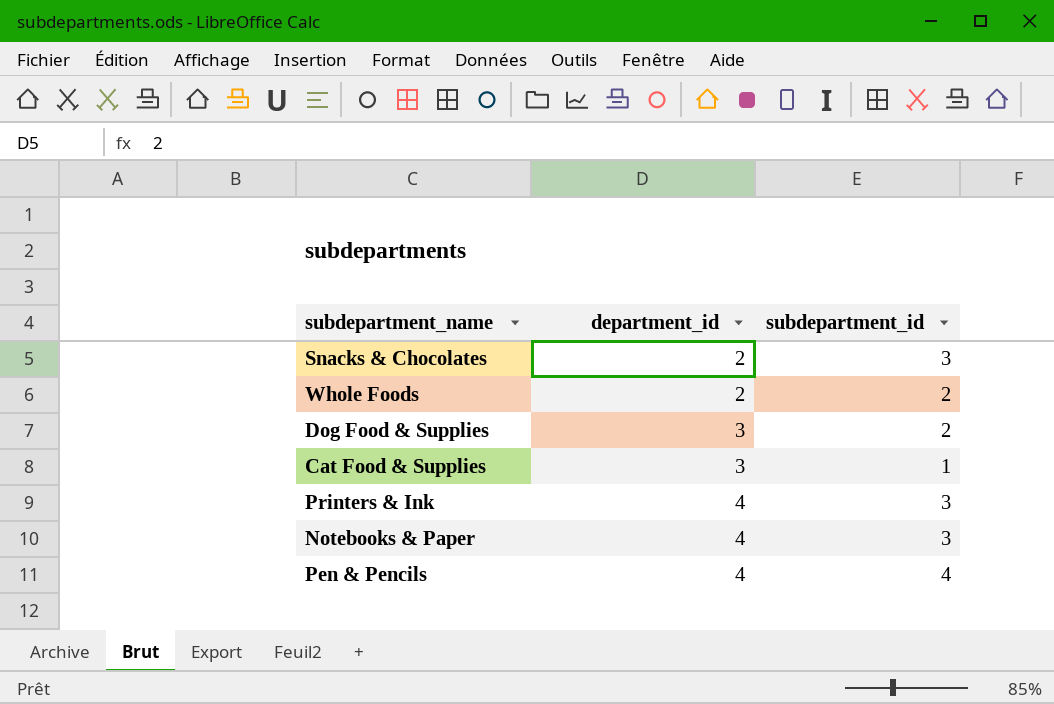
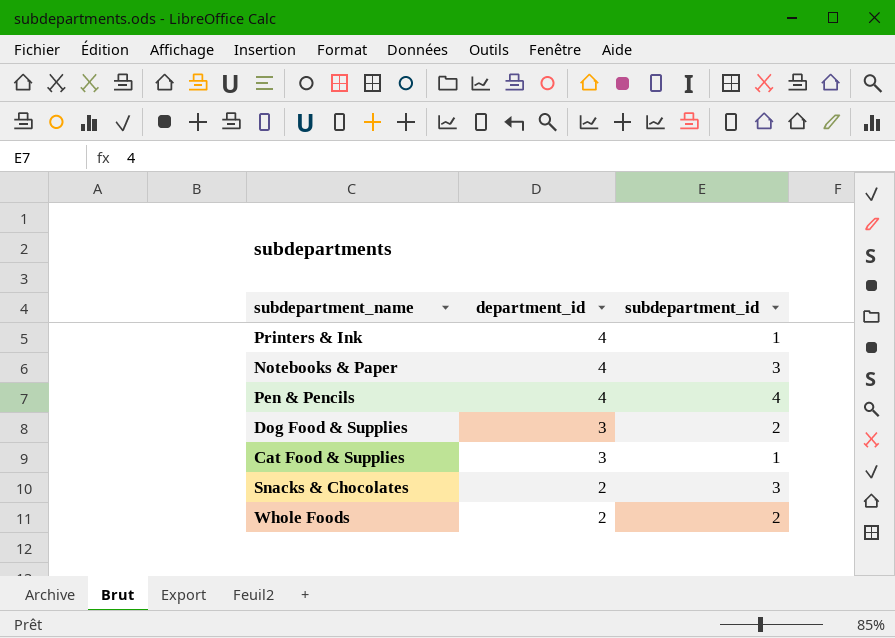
row order: department_id ascending -> department_id descending
Printers & Ink | subdepartment_id: 3 -> 1

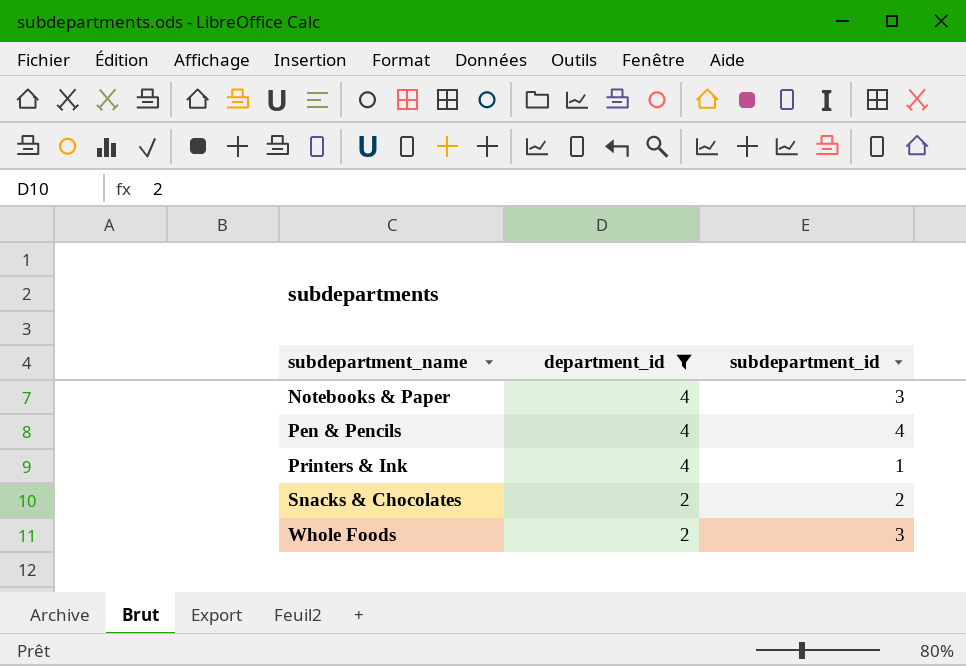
filter: none -> department_id != 3
row order: department_id descending -> subdepartment_name ascending
Snacks & Chocolates | subdepartment_id: 3 -> 2
Whole Foods | subdepartment_id: 2 -> 3

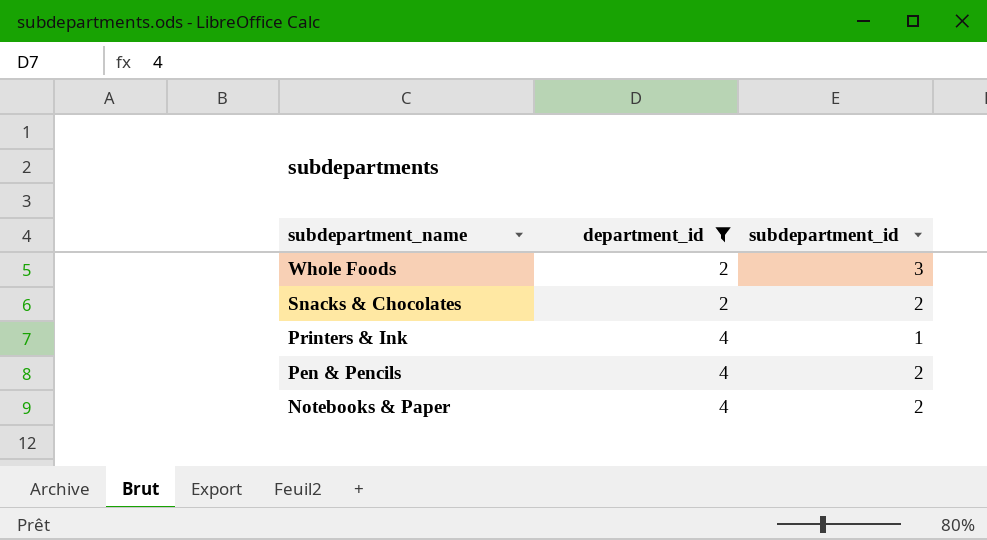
row order: subdepartment_name ascending -> subdepartment_name descending
Pen & Pencils | subdepartment_id: 4 -> 2
Notebooks & Paper | subdepartment_id: 3 -> 2

